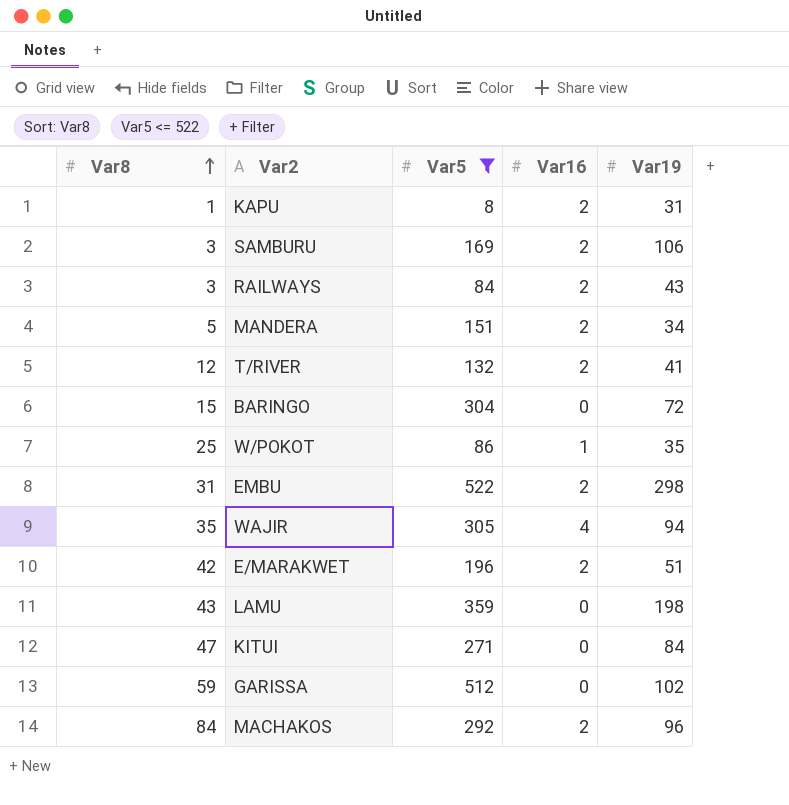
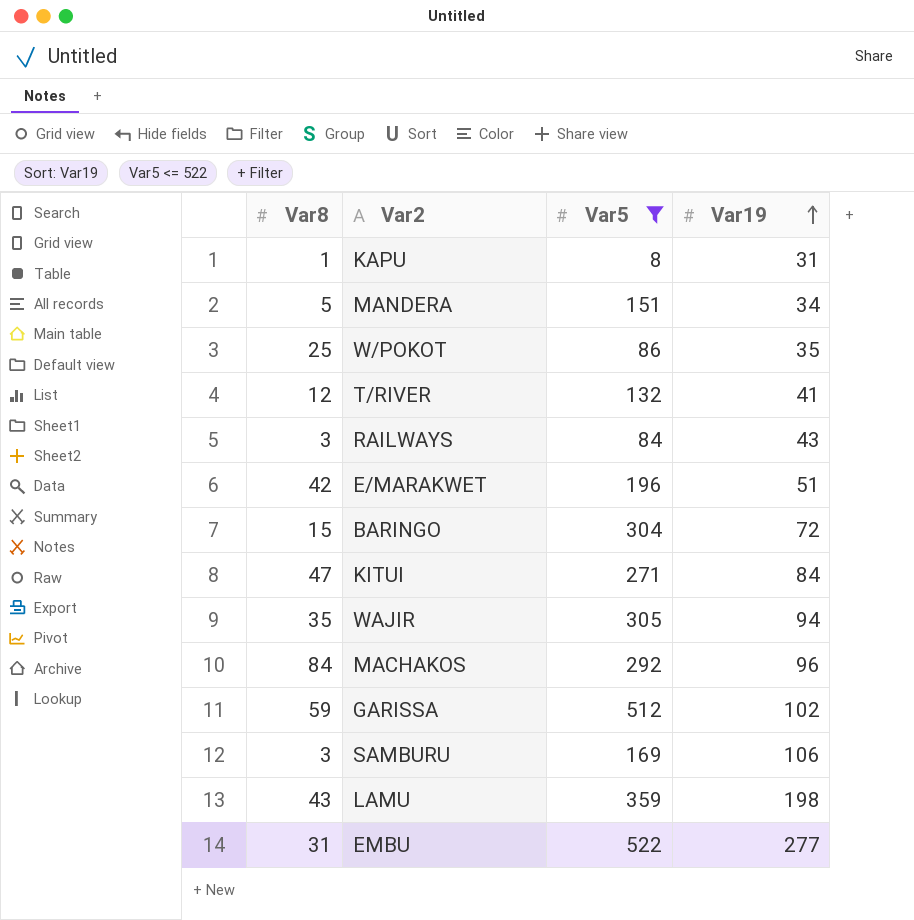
row order: Var8 ascending -> Var19 ascending
column Var16 | position: 4 -> none
EMBU | Var19: 298 -> 277

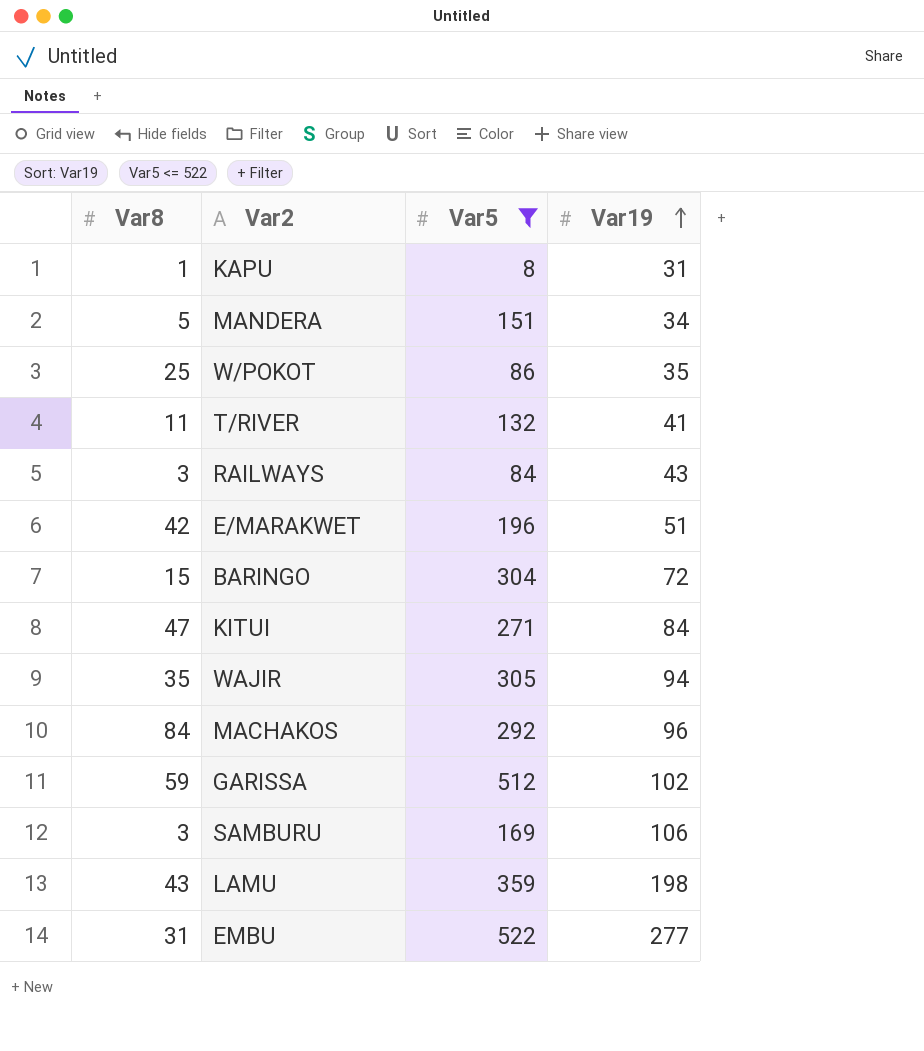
T/RIVER | Var8: 12 -> 11

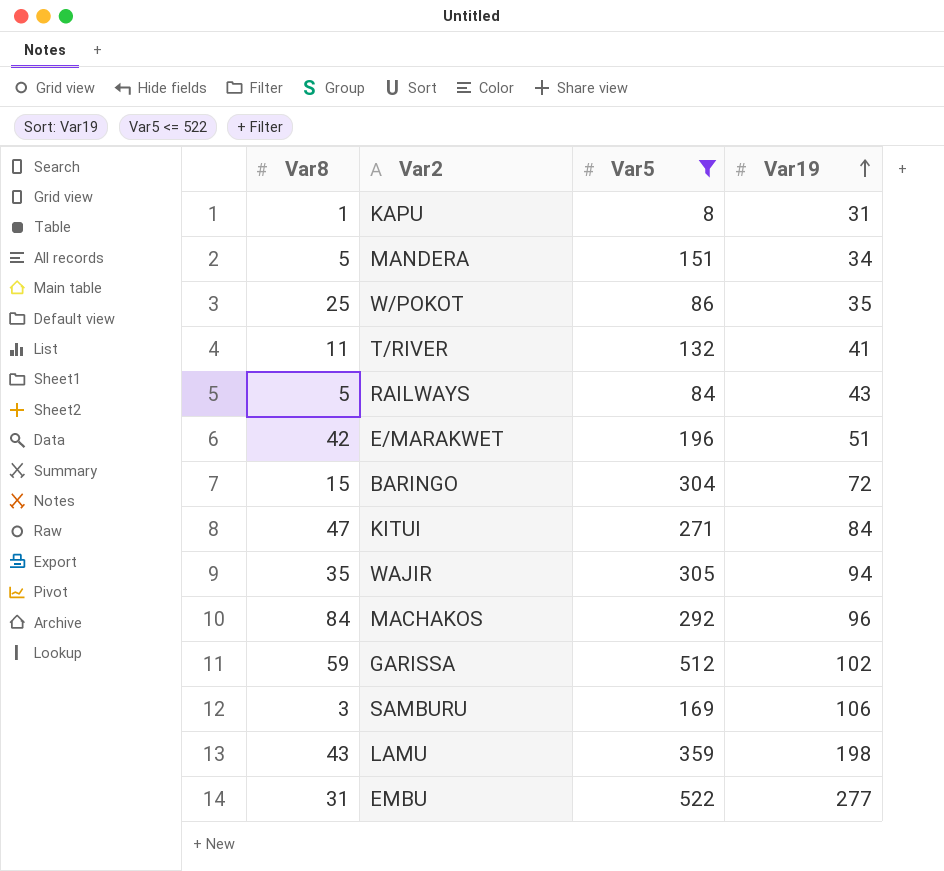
RAILWAYS | Var8: 3 -> 5

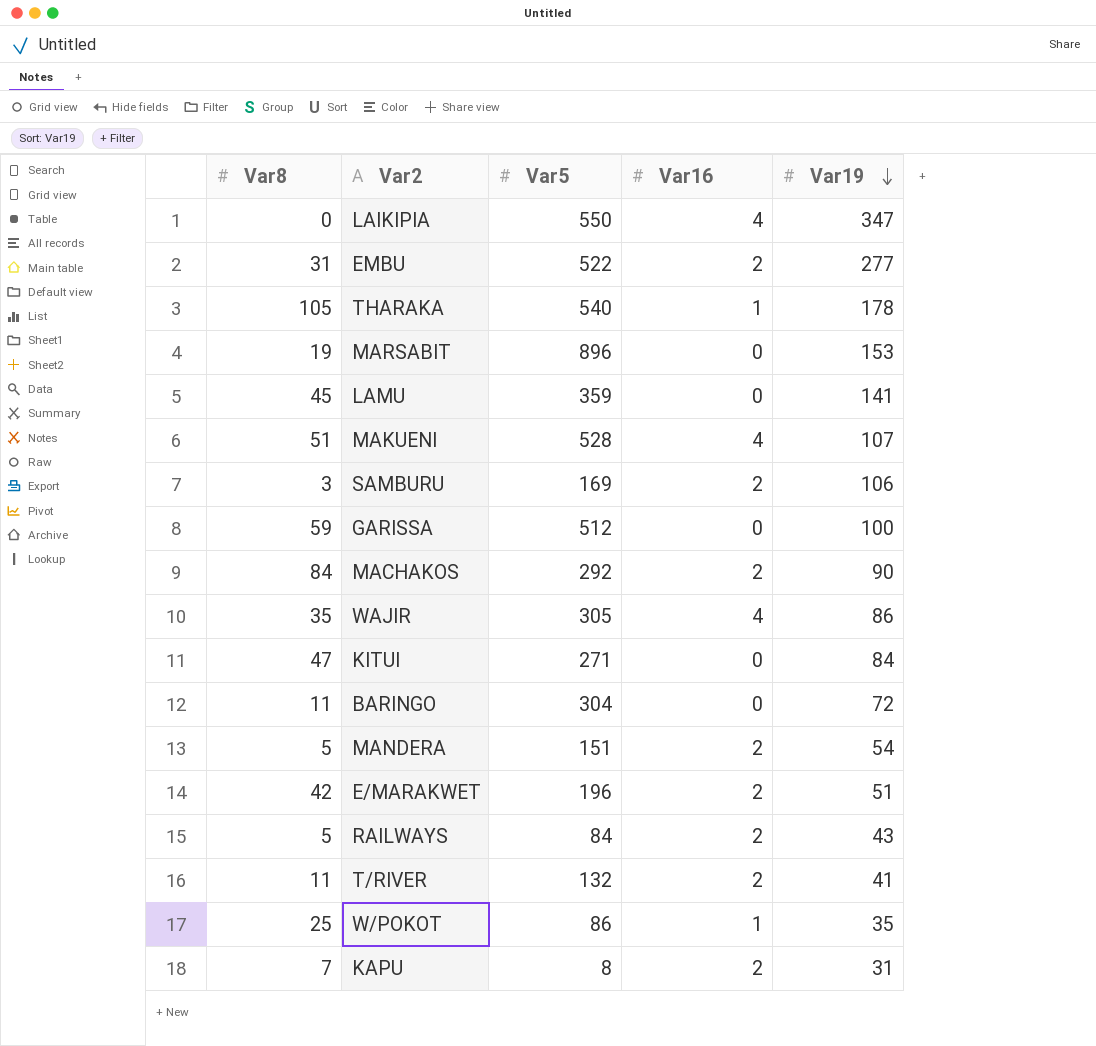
filter: Var5 <= 522 -> none
row order: Var19 ascending -> Var19 descending
column Var16 | position: none -> 4
LAMU | Var8: 43 -> 45
LAMU | Var19: 198 -> 141
GARISSA | Var19: 102 -> 100
MACHAKOS | Var19: 96 -> 90
WAJIR | Var19: 94 -> 86
BARINGO | Var8: 15 -> 11
MANDERA | Var19: 34 -> 54
KAPU | Var8: 1 -> 7

